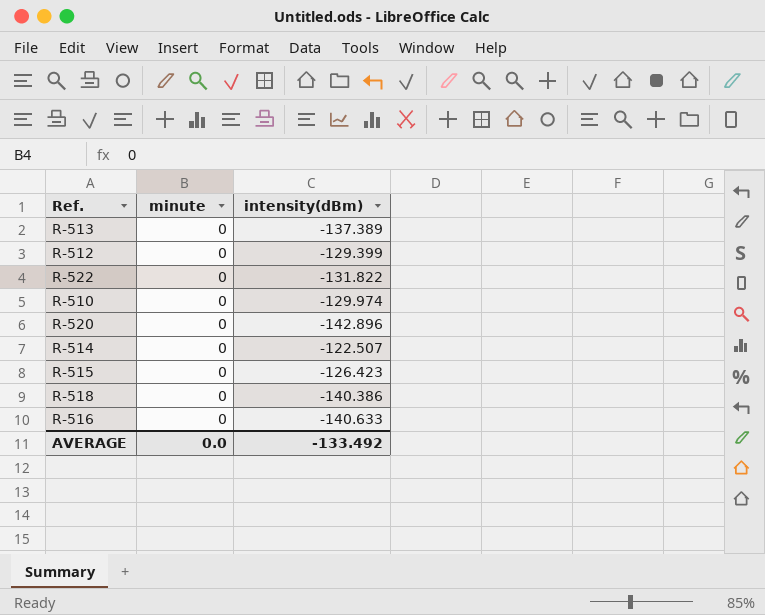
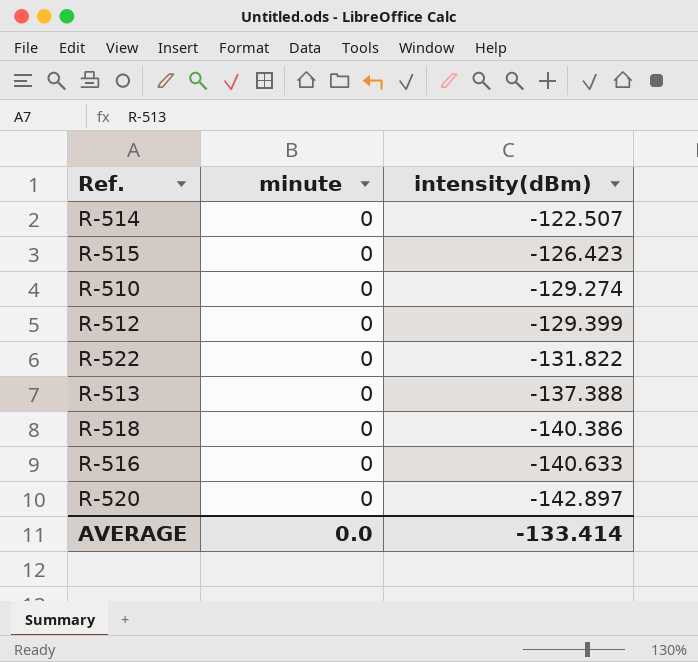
row order: none -> intensity(dBm) descending
R-510 | intensity(dBm): -129.974 -> -129.274
R-513 | intensity(dBm): -137.389 -> -137.388
R-520 | intensity(dBm): -142.896 -> -142.897
AVERAGE | intensity(dBm): -133.492 -> -133.414

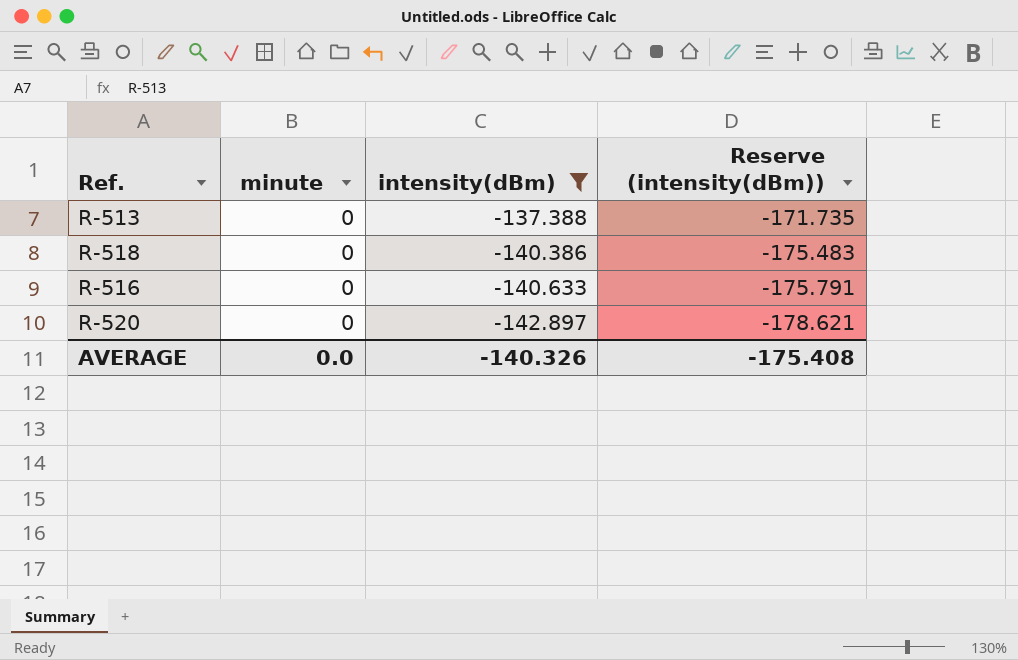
filter: none -> intensity(dBm) <= -137.388
column Reserve (intensity(dBm)) | formula: none -> [intensity(dBm)] * 1.25
AVERAGE | intensity(dBm): -133.414 -> -140.326

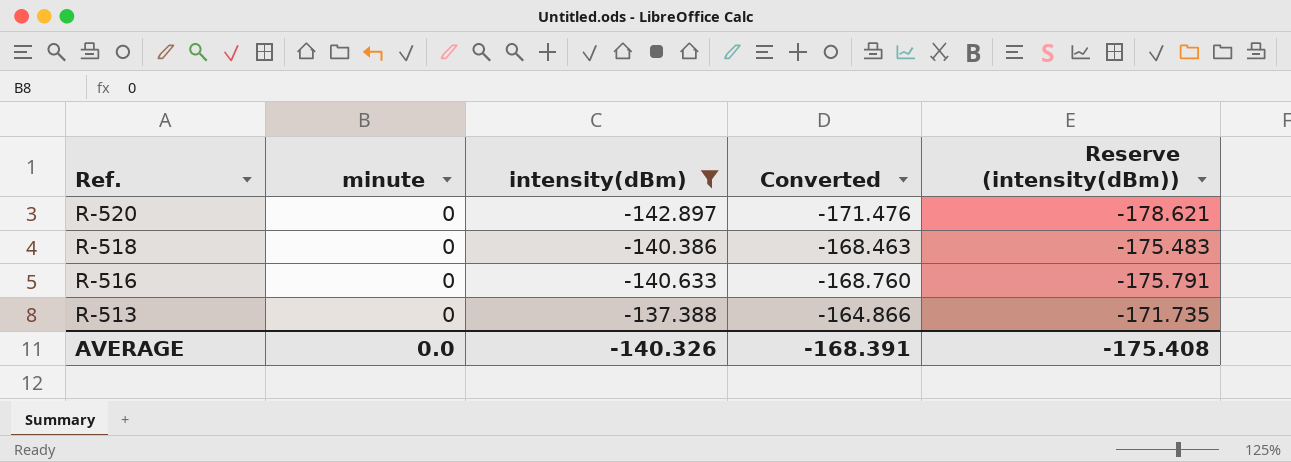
row order: intensity(dBm) descending -> Ref. descending
column Converted | formula: none -> [intensity(dBm)] * 1.2

